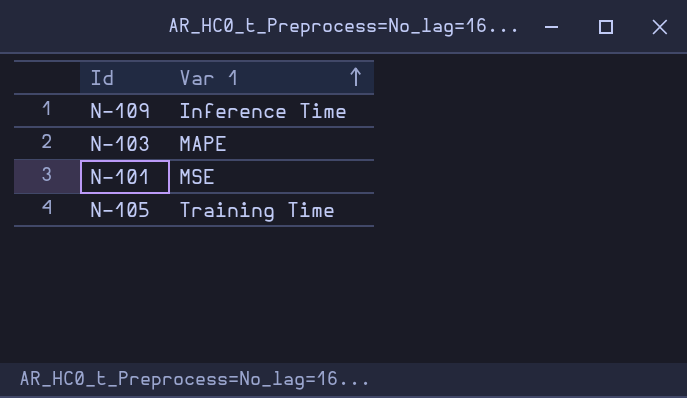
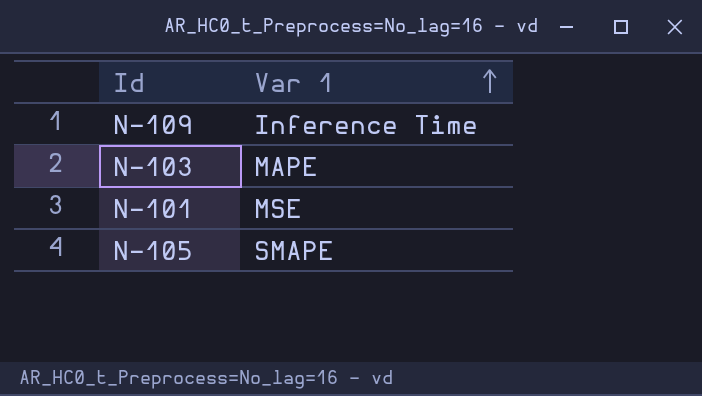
N-105 | Var 1: Training Time -> SMAPE

